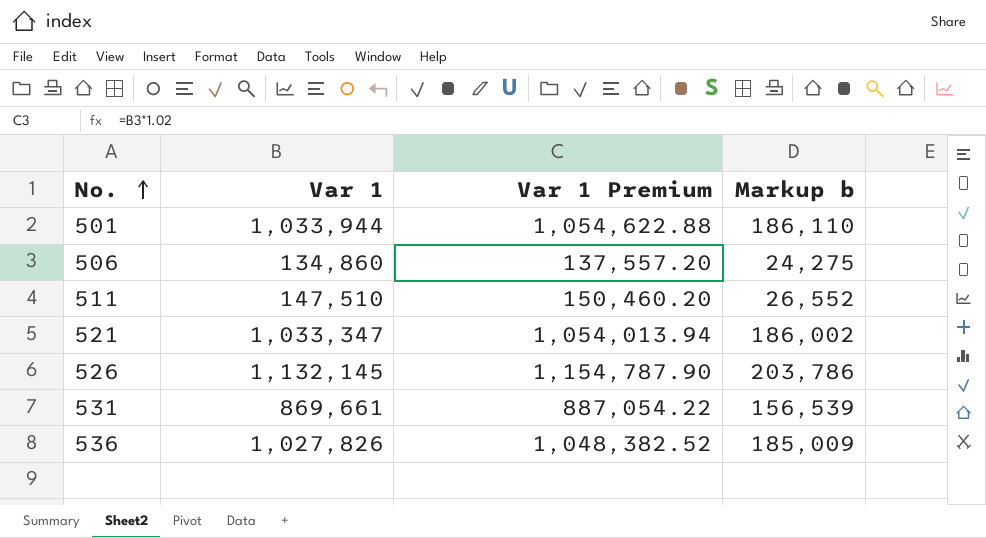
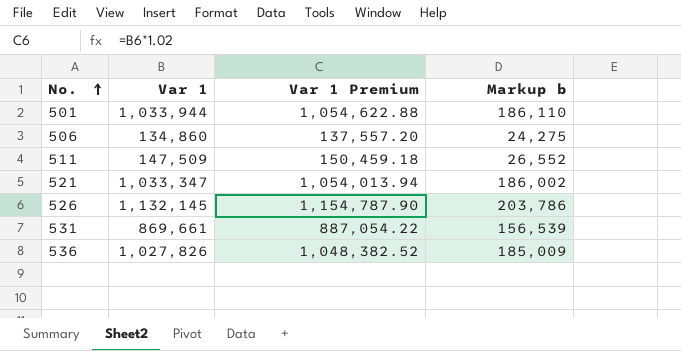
511 | Var 1: 147,510 -> 147,509
511 | Var 1 Premium: 150,460.20 -> 150,459.18

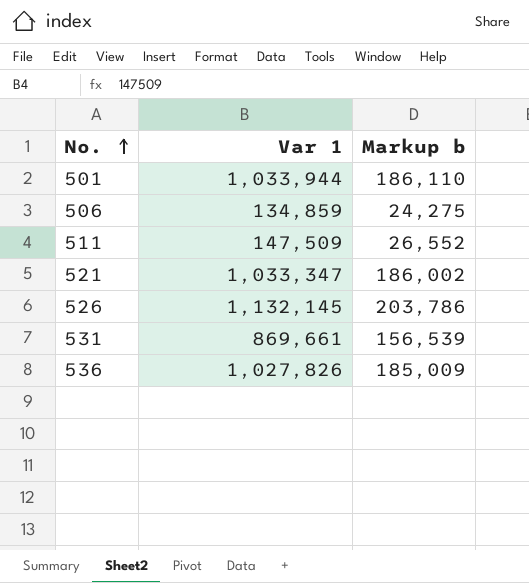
column Var 1 Premium | formula: [Var 1] * 1.02 -> none
506 | Var 1: 134,860 -> 134,859

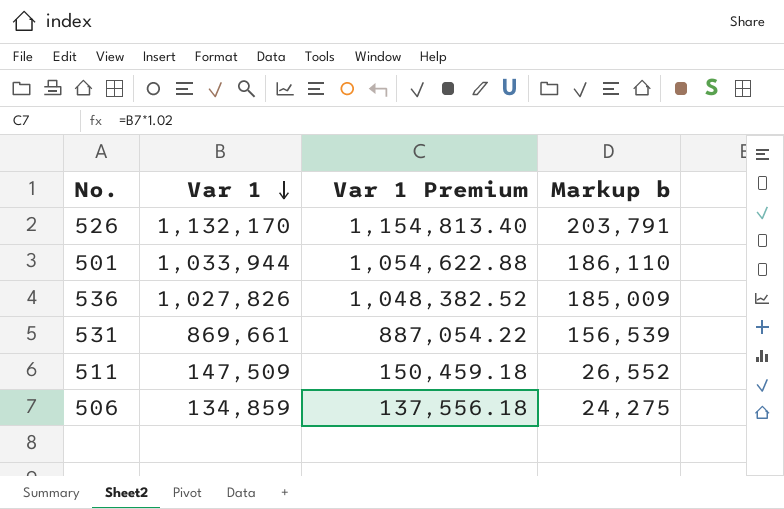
row order: No. ascending -> Var 1 descending
column Var 1 Premium | formula: none -> [Var 1] * 1.02
row 521: 1,033,347 | 186,002 -> none
526 | Var 1: 1,132,145 -> 1,132,170
526 | Markup b: 203,786 -> 203,791

